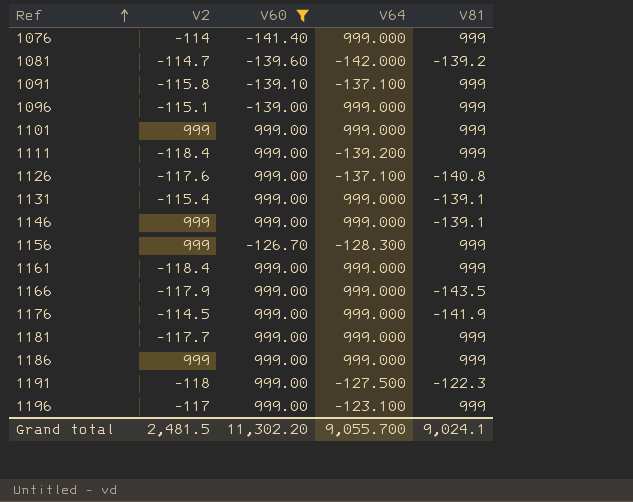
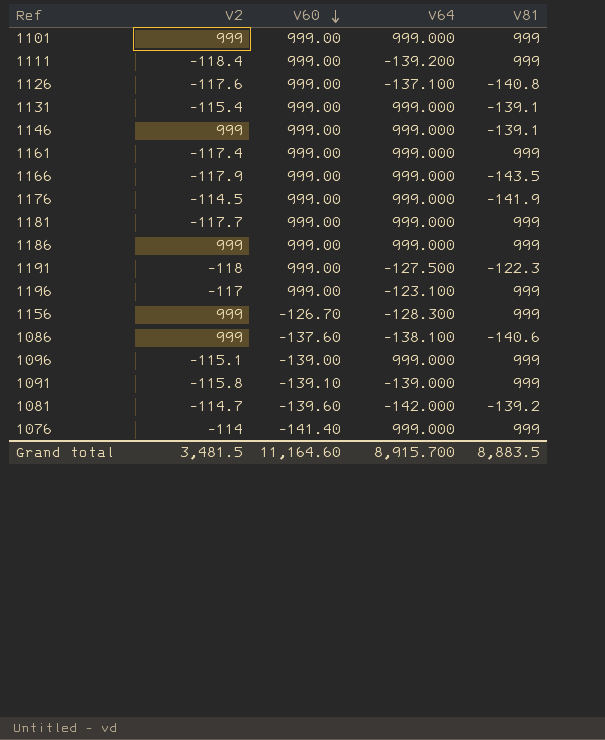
filter: V60 != -137.60 -> none
row order: Ref ascending -> V60 descending
1161 | V2: -118.4 -> -117.4
1091 | V64: -137.100 -> -139.000
Grand total | V2: 2,481.5 -> 3,481.5
Grand total | V60: 11,302.20 -> 11,164.60
Grand total | V64: 9,055.700 -> 8,915.700
Grand total | V81: 9,024.1 -> 8,883.5

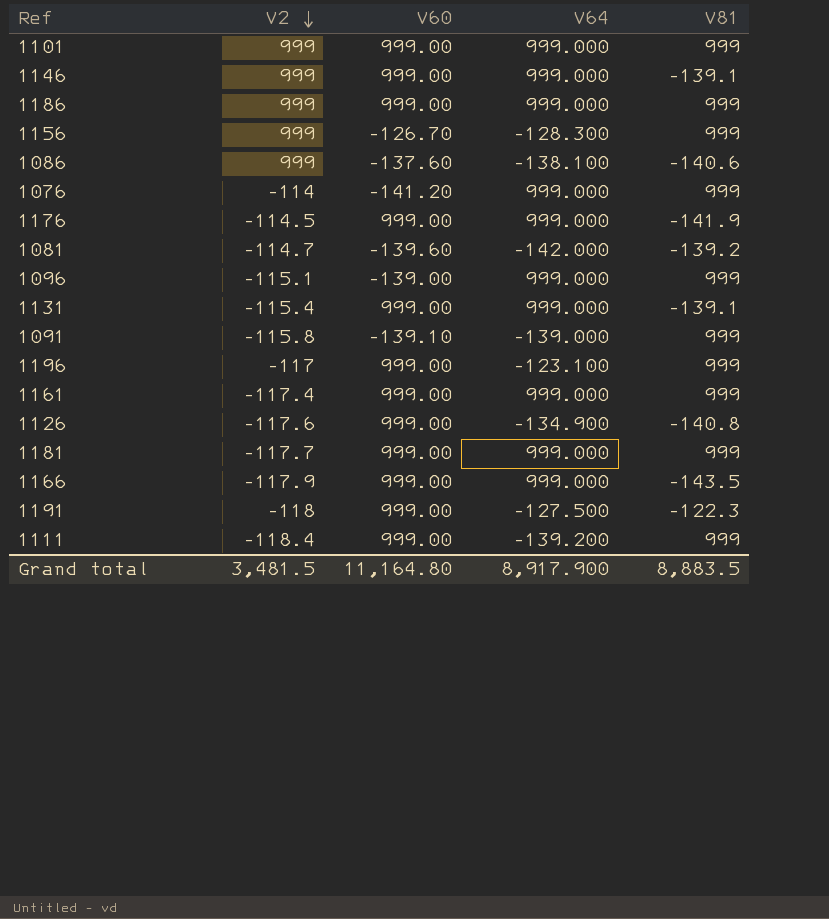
row order: V60 descending -> V2 descending
1076 | V60: -141.40 -> -141.20
1126 | V64: -137.100 -> -134.900
Grand total | V60: 11,164.60 -> 11,164.80
Grand total | V64: 8,915.700 -> 8,917.900

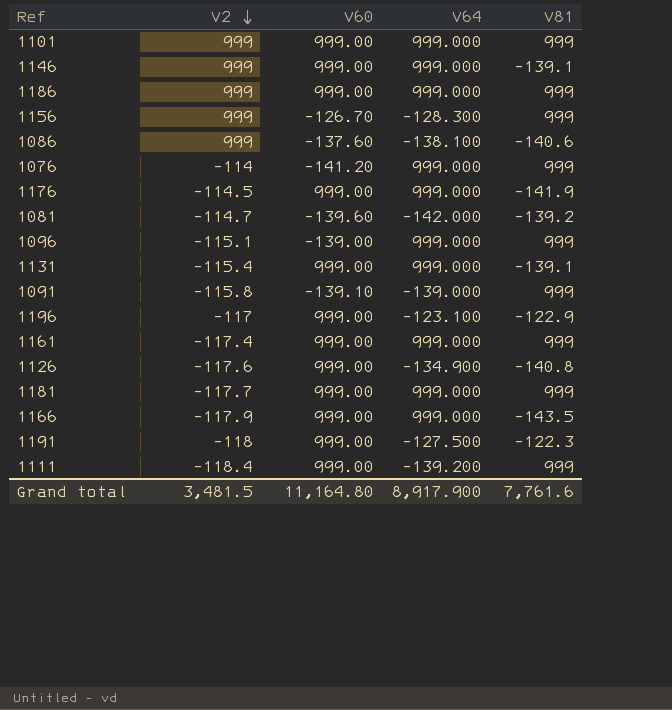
1196 | V81: 999 -> -122.9
Grand total | V81: 8,883.5 -> 7,761.6

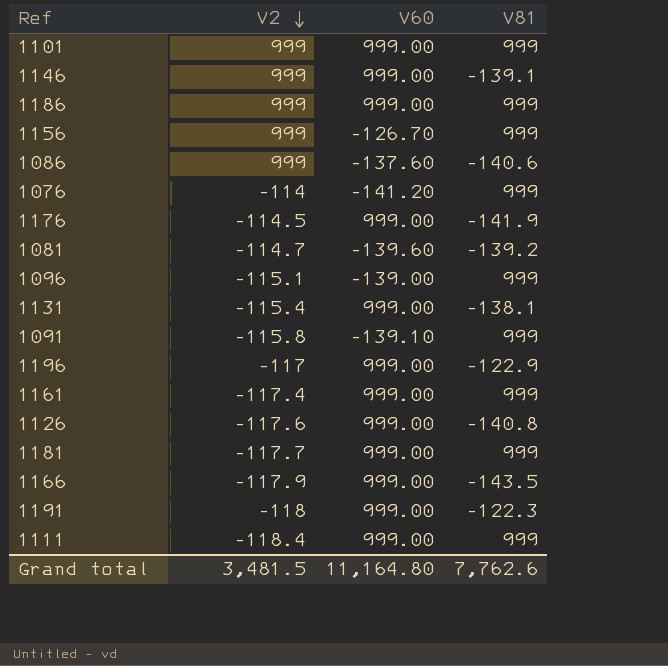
column V64 | position: 4 -> none
1131 | V81: -139.1 -> -138.1
Grand total | V81: 7,761.6 -> 7,762.6

